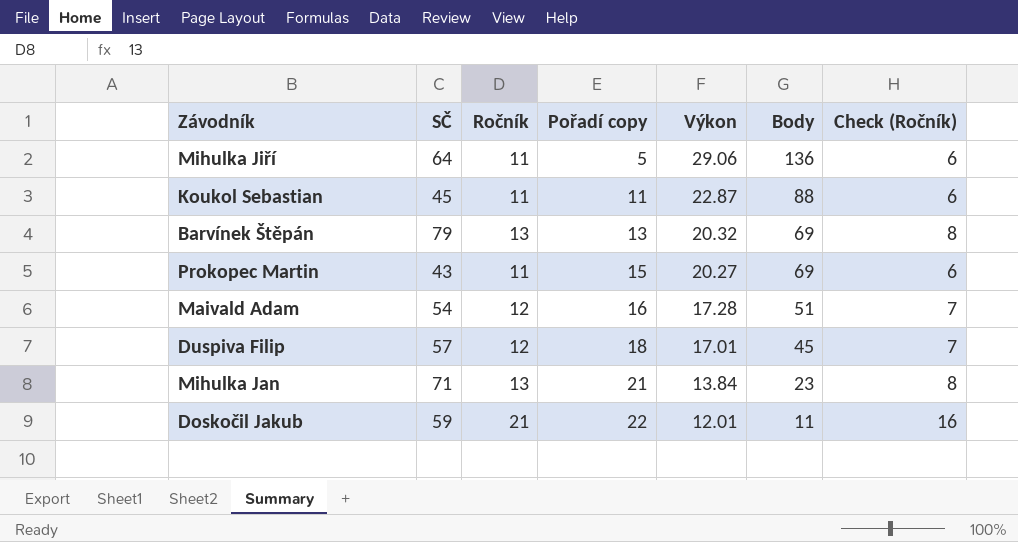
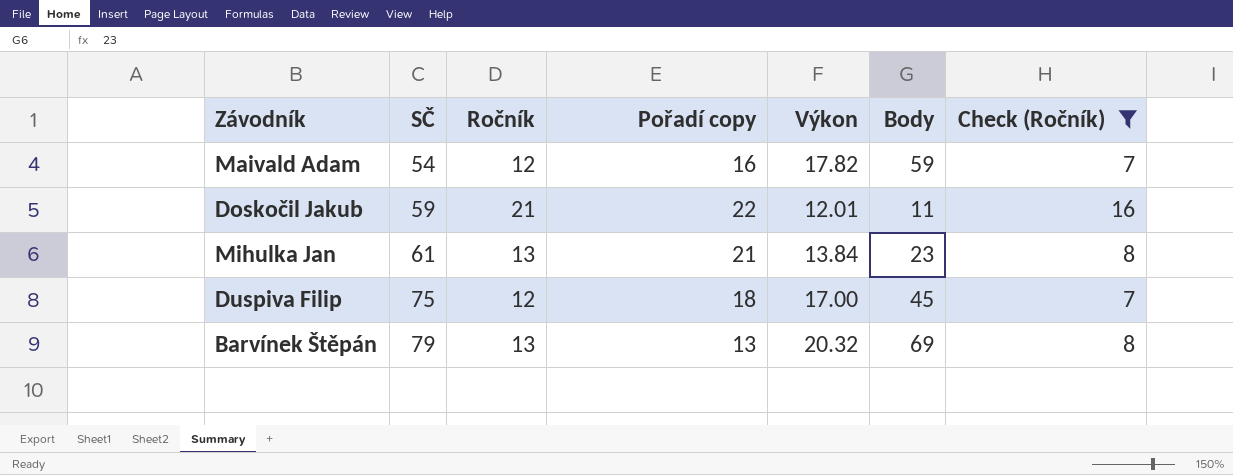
filter: none -> Check (Ročník) != 6
row order: Pořadí copy ascending -> SČ ascending
Maivald Adam | Výkon: 17.28 -> 17.82
Maivald Adam | Body: 51 -> 59
Mihulka Jan | SČ: 71 -> 61
Duspiva Filip | SČ: 57 -> 75
Duspiva Filip | Výkon: 17.01 -> 17.00

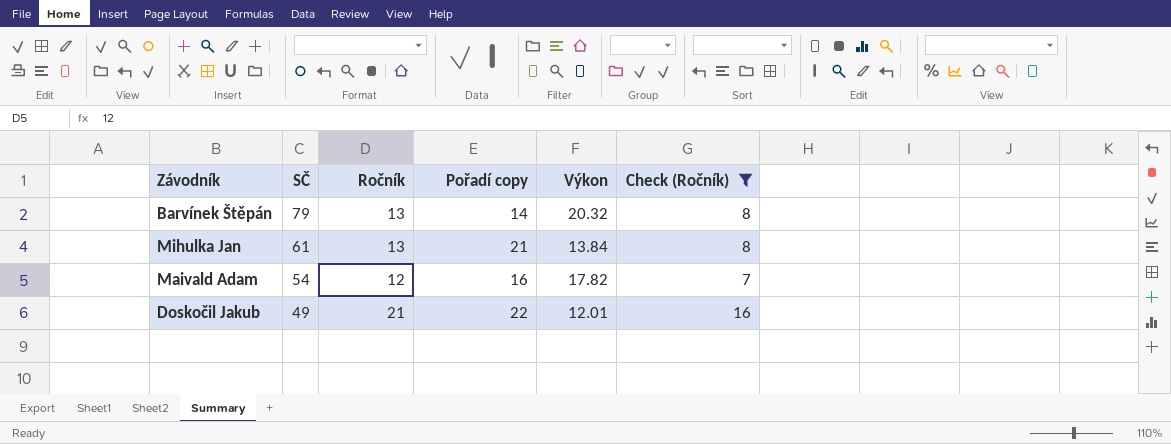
row order: SČ ascending -> SČ descending
column Body | position: 6 -> none
row Duspiva Filip: 75 | 12 | 18 | 17.00 | 45 | 7 -> none
Barvínek Štěpán | Pořadí copy: 13 -> 14
Doskočil Jakub | SČ: 59 -> 49

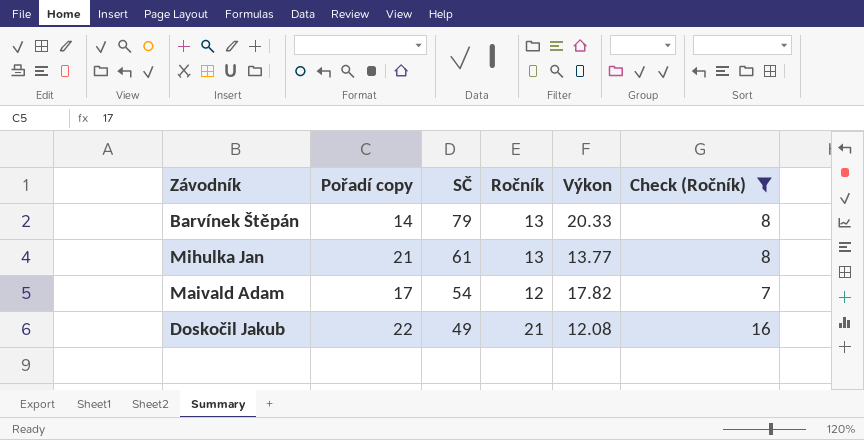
column Pořadí copy | position: 4 -> 2
Barvínek Štěpán | Výkon: 20.32 -> 20.33
Mihulka Jan | Výkon: 13.84 -> 13.77
Maivald Adam | Pořadí copy: 16 -> 17
Doskočil Jakub | Výkon: 12.01 -> 12.08

